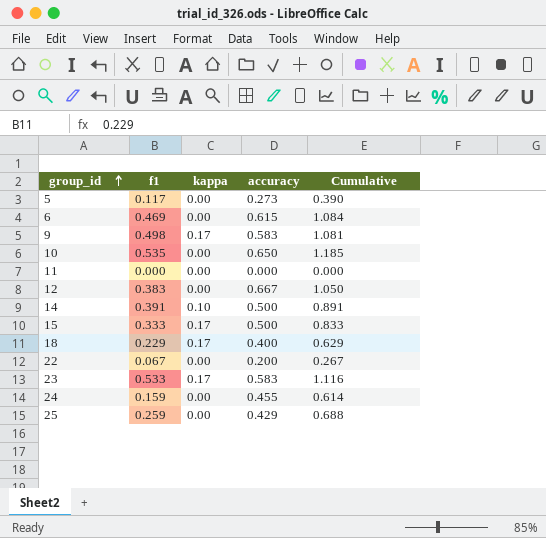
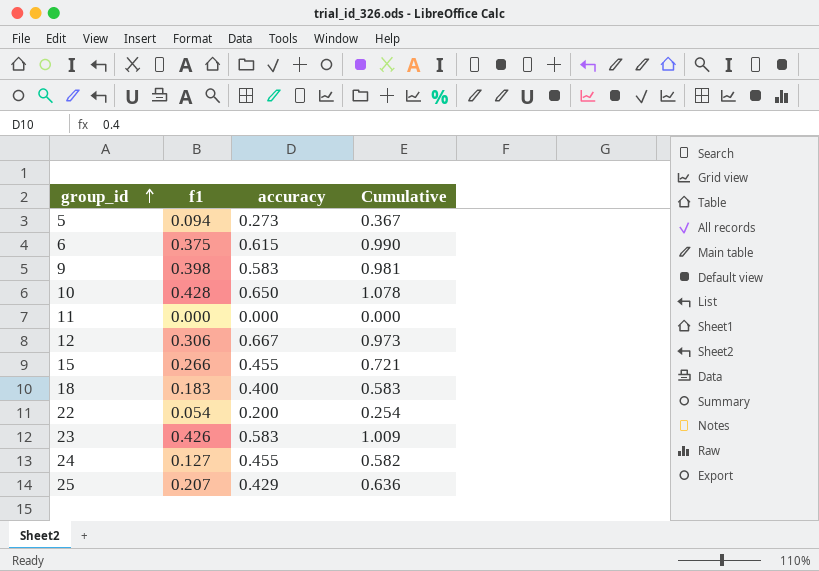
column kappa | position: 3 -> none
row 14: 0.391 | 0.10 | 0.500 | 0.891 -> none
5 | f1: 0.117 -> 0.094
5 | Cumulative: 0.390 -> 0.367
6 | f1: 0.469 -> 0.375
6 | Cumulative: 1.084 -> 0.990
9 | f1: 0.498 -> 0.398
9 | Cumulative: 1.081 -> 0.981
10 | f1: 0.535 -> 0.428
10 | Cumulative: 1.185 -> 1.078
12 | f1: 0.383 -> 0.306
12 | Cumulative: 1.050 -> 0.973
15 | f1: 0.333 -> 0.266
15 | accuracy: 0.500 -> 0.455
15 | Cumulative: 0.833 -> 0.721
18 | f1: 0.229 -> 0.183
18 | Cumulative: 0.629 -> 0.583
22 | f1: 0.067 -> 0.054
22 | Cumulative: 0.267 -> 0.254
23 | f1: 0.533 -> 0.426
23 | Cumulative: 1.116 -> 1.009
24 | f1: 0.159 -> 0.127
24 | Cumulative: 0.614 -> 0.582
25 | f1: 0.259 -> 0.207
25 | Cumulative: 0.688 -> 0.636

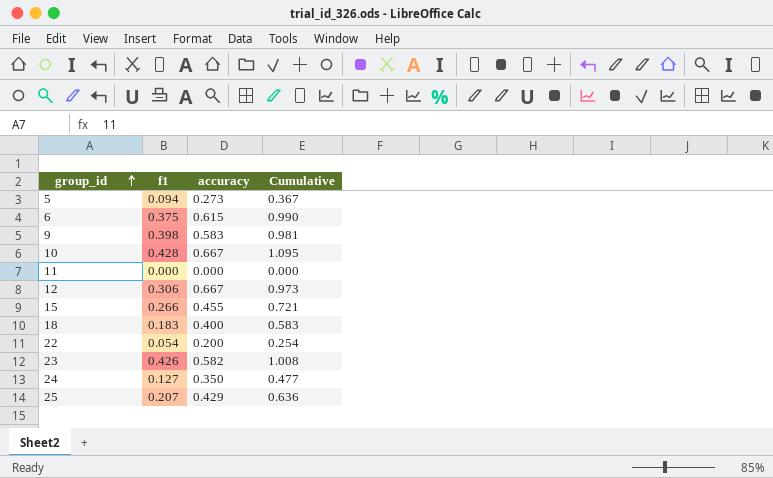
10 | accuracy: 0.650 -> 0.667
10 | Cumulative: 1.078 -> 1.095
23 | accuracy: 0.583 -> 0.582
23 | Cumulative: 1.009 -> 1.008
24 | accuracy: 0.455 -> 0.350
24 | Cumulative: 0.582 -> 0.477

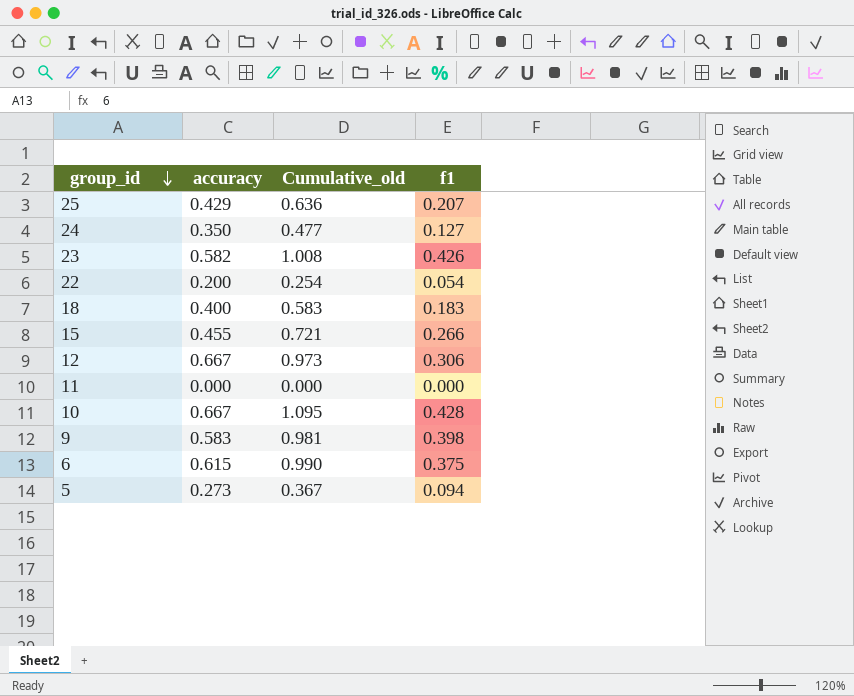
row order: group_id ascending -> group_id descending
column name: Cumulative -> Cumulative_old
column f1 | position: 2 -> 4

